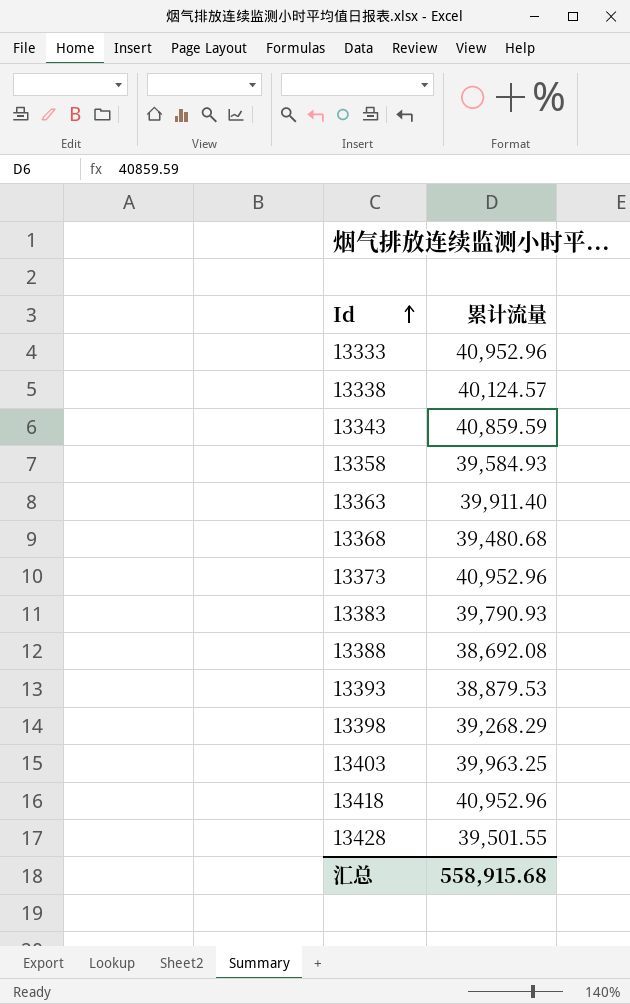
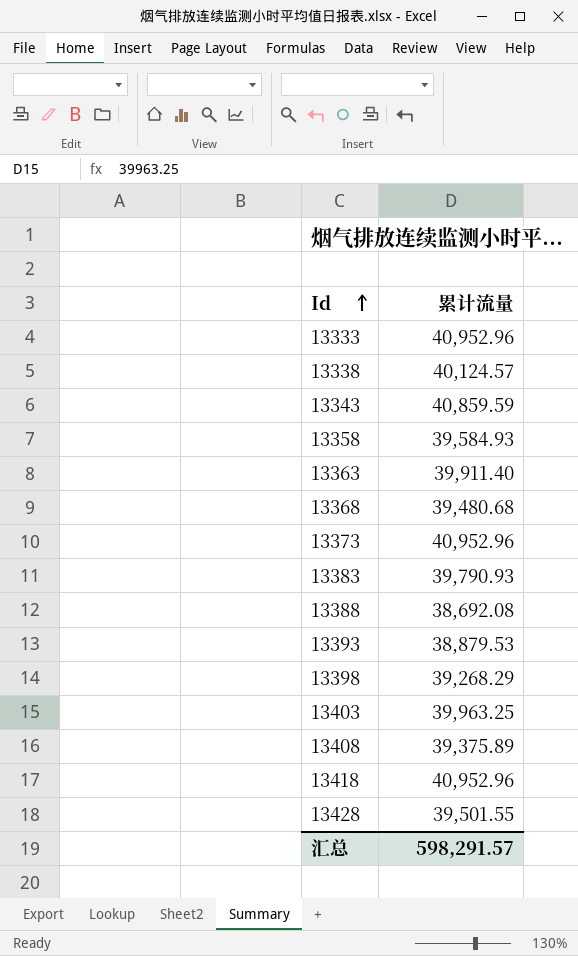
row 13408: none -> 39,375.89
汇总 | 累计流量: 558,915.68 -> 598,291.57

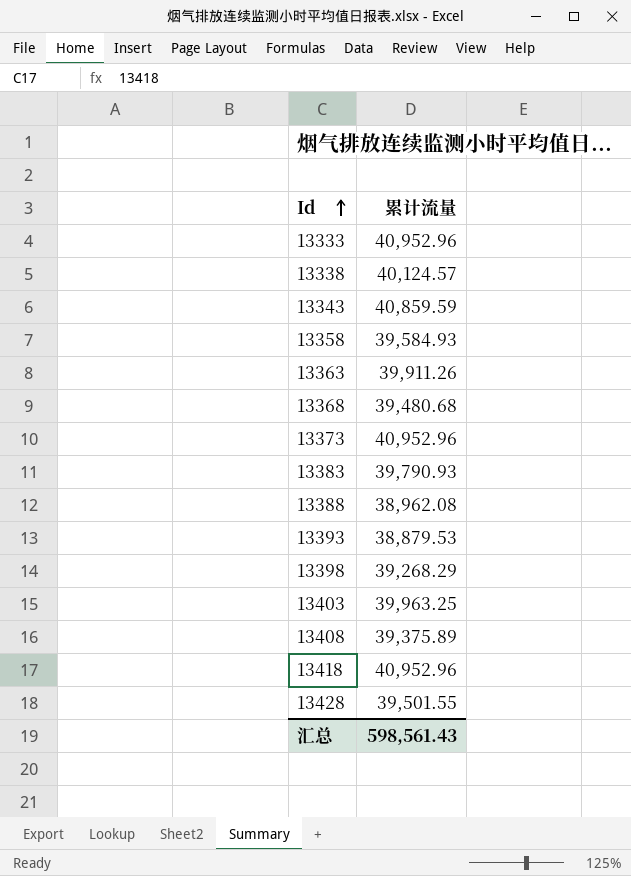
13363 | 累计流量: 39,911.40 -> 39,911.26
13388 | 累计流量: 38,692.08 -> 38,962.08
汇总 | 累计流量: 598,291.57 -> 598,561.43

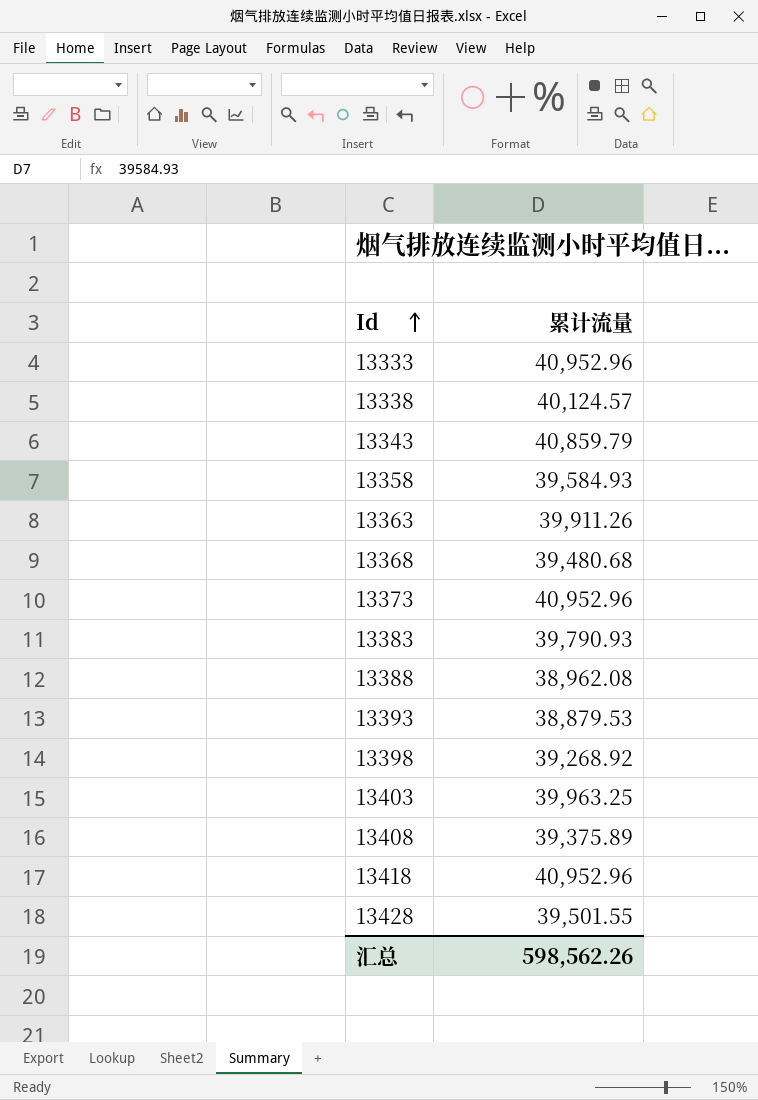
13343 | 累计流量: 40,859.59 -> 40,859.79
13398 | 累计流量: 39,268.29 -> 39,268.92
汇总 | 累计流量: 598,561.43 -> 598,562.26

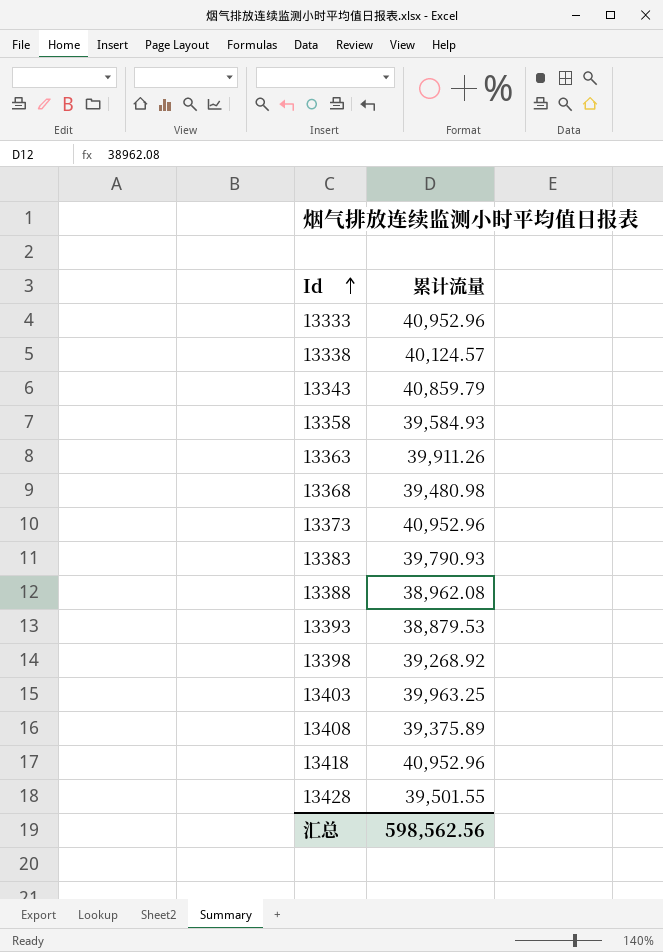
13368 | 累计流量: 39,480.68 -> 39,480.98
汇总 | 累计流量: 598,562.26 -> 598,562.56

